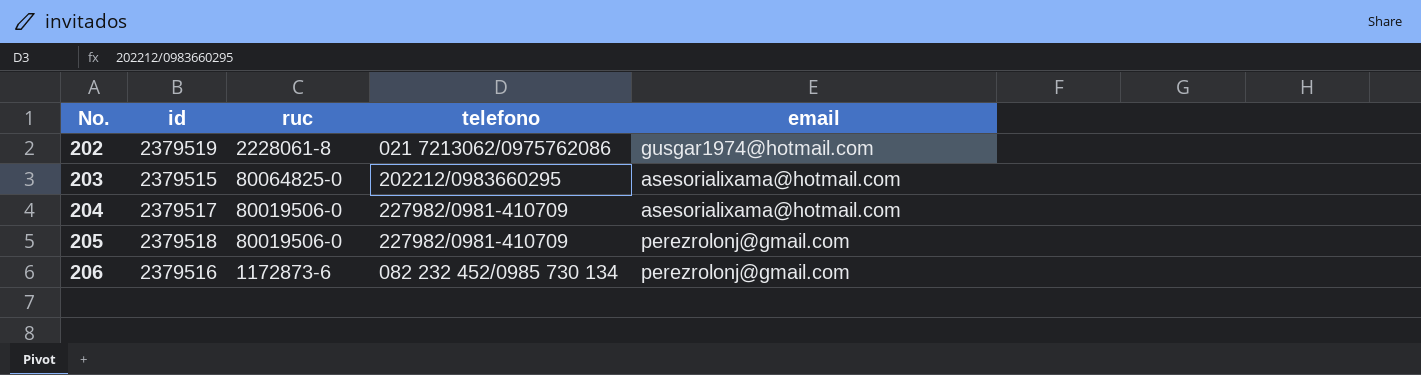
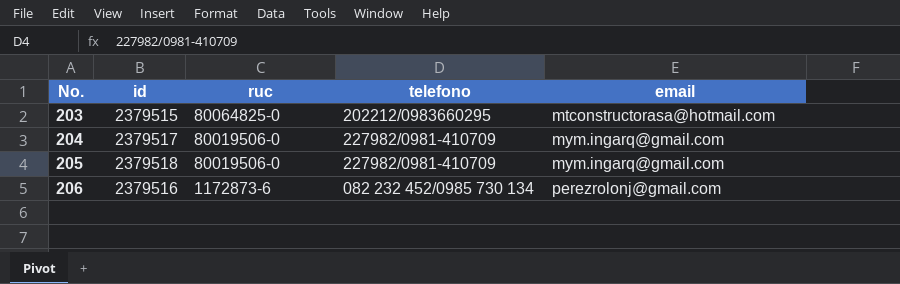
row 202: 2379519 | 2228061-8 | 021 7213062/0975762086 | gusgar1974@hotmail.com -> none
203 | email: asesorialixama@hotmail.com -> mtconstructorasa@hotmail.com
204 | email: asesorialixama@hotmail.com -> mym.ingarq@gmail.com
205 | email: perezrolonj@gmail.com -> mym.ingarq@gmail.com

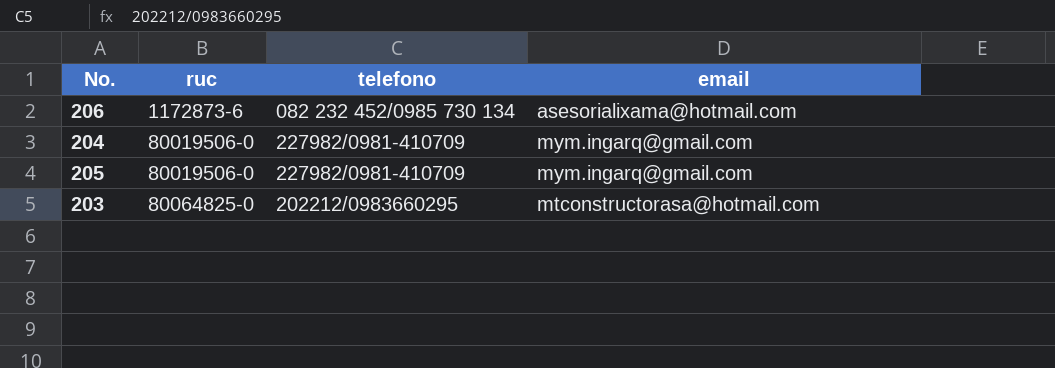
row order: No. ascending -> ruc ascending
column id | position: 2 -> none
206 | email: perezrolonj@gmail.com -> asesorialixama@hotmail.com

